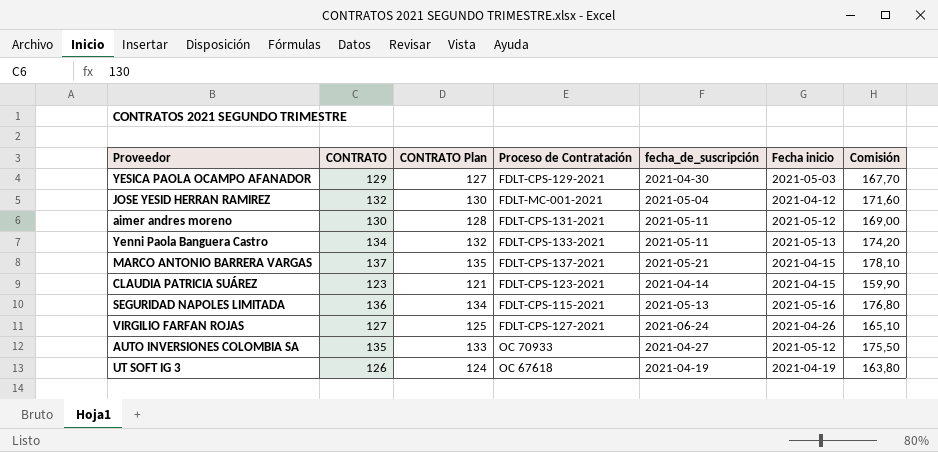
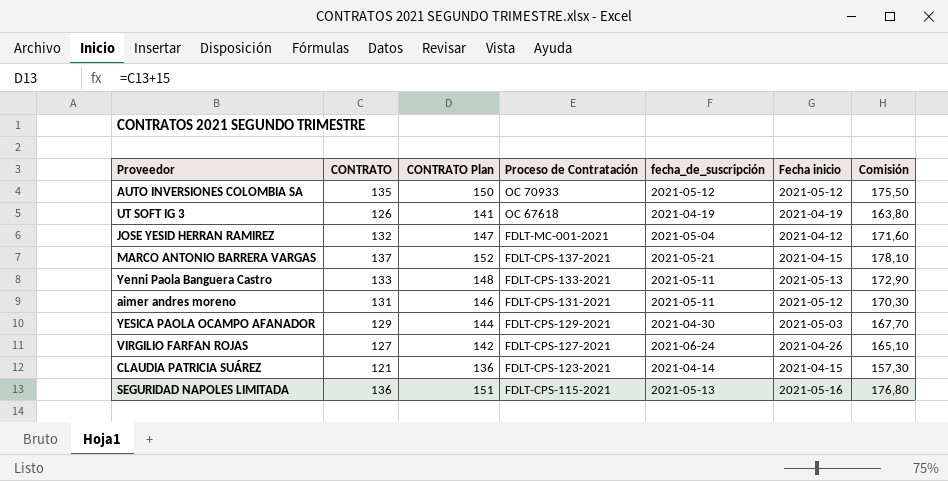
row order: none -> Proceso de Contratación descending
column CONTRATO Plan | formula: [CONTRATO] - 2 -> [CONTRATO] + 15
AUTO INVERSIONES COLOMBIA SA | fecha_de_suscripción: 2021-04-27 -> 2021-05-12
Yenni Paola Banguera Castro | CONTRATO: 134 -> 133
Yenni Paola Banguera Castro | Comisión: 174,20 -> 172,90
aimer andres moreno | CONTRATO: 130 -> 131
aimer andres moreno | Comisión: 169,00 -> 170,30
CLAUDIA PATRICIA SUÁREZ | CONTRATO: 123 -> 121
CLAUDIA PATRICIA SUÁREZ | Comisión: 159,90 -> 157,30

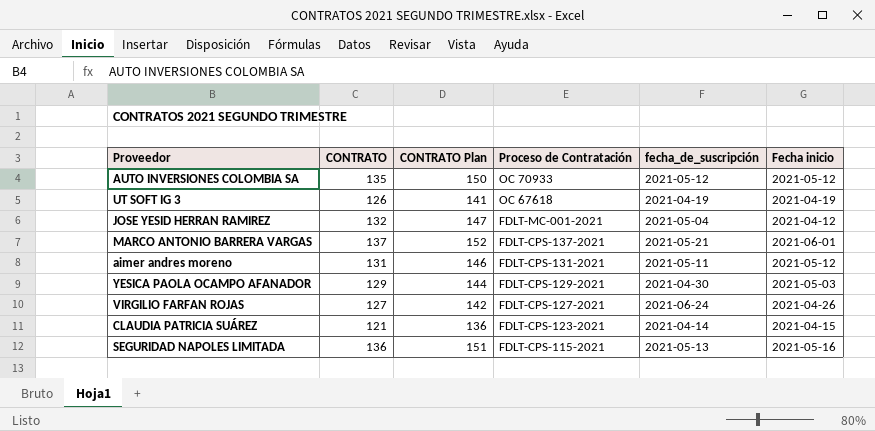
column Comisión | formula: [CONTRATO] * 1,3 -> none
row Yenni Paola Banguera Castro: 133 | 148 | FDLT-CPS-133-2021 | 2021-05-11 | 2021-05-13 | 172,90 -> none
MARCO ANTONIO BARRERA VARGAS | Fecha inicio: 2021-04-15 -> 2021-06-01

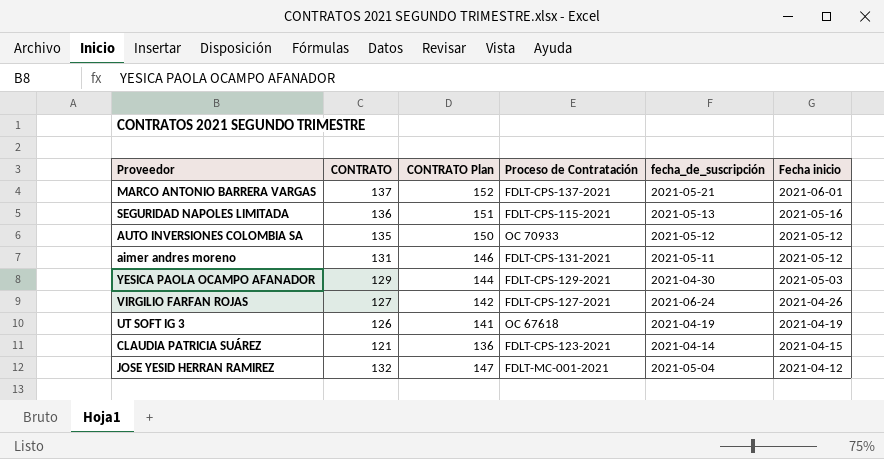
row order: Proceso de Contratación descending -> Fecha inicio descending

